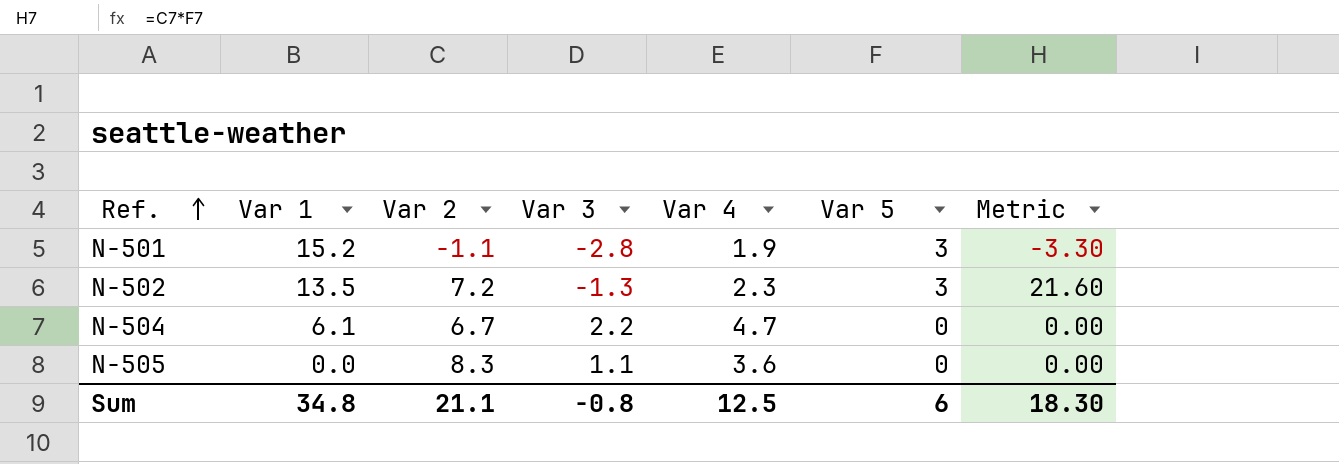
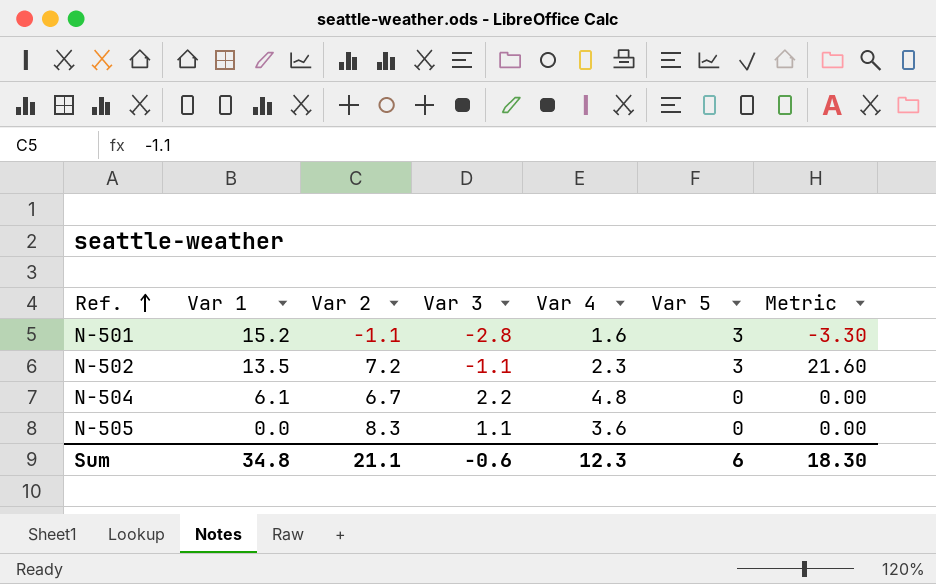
N-501 | Var 4: 1.9 -> 1.6
N-502 | Var 3: -1.3 -> -1.1
N-504 | Var 4: 4.7 -> 4.8
Sum | Var 3: -0.8 -> -0.6
Sum | Var 4: 12.5 -> 12.3

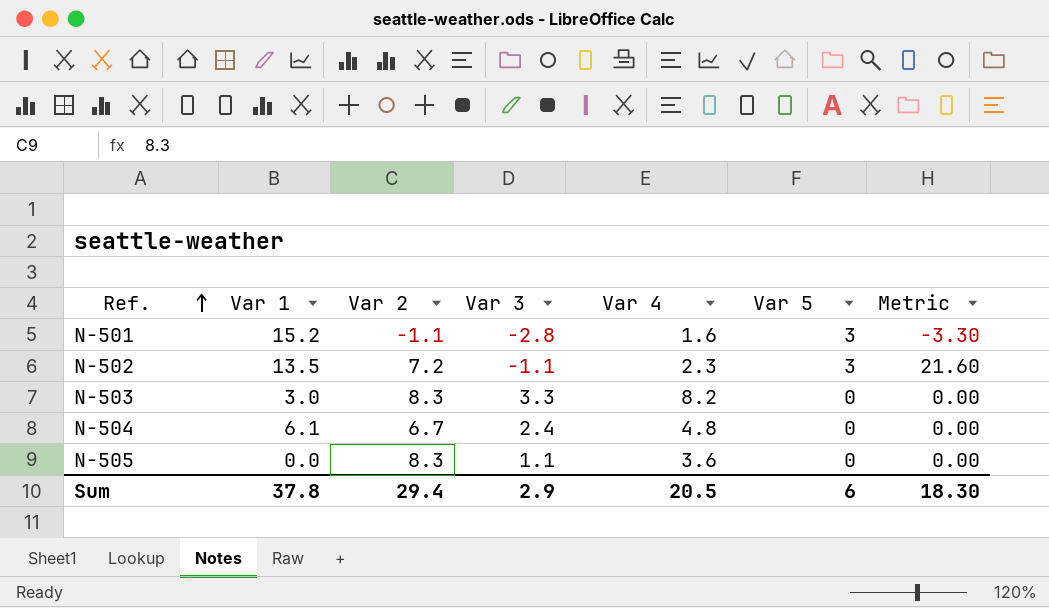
row N-503: none -> 3.0 | 8.3 | 3.3 | 8.2 | 0 | 0.00
N-504 | Var 3: 2.2 -> 2.4
Sum | Var 1: 34.8 -> 37.8
Sum | Var 2: 21.1 -> 29.4
Sum | Var 3: -0.6 -> 2.9
Sum | Var 4: 12.3 -> 20.5

